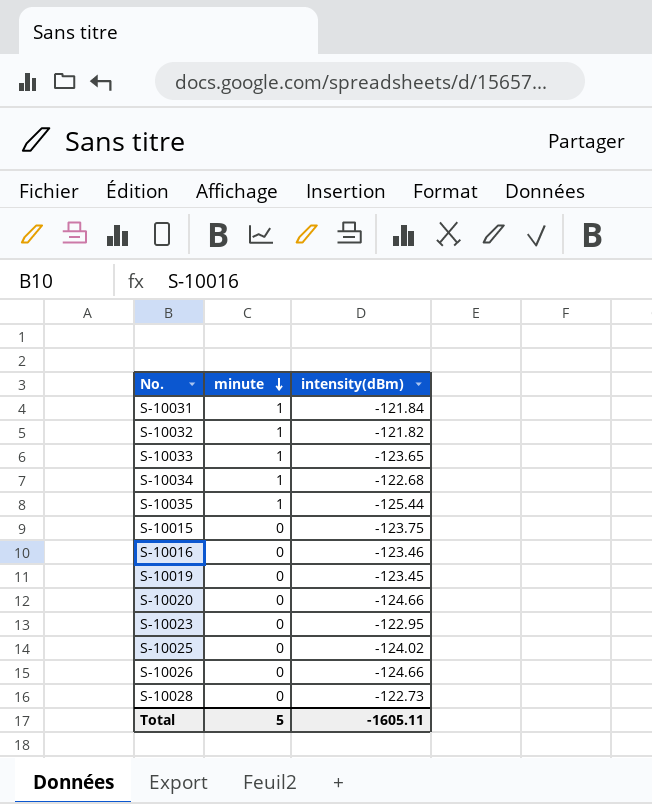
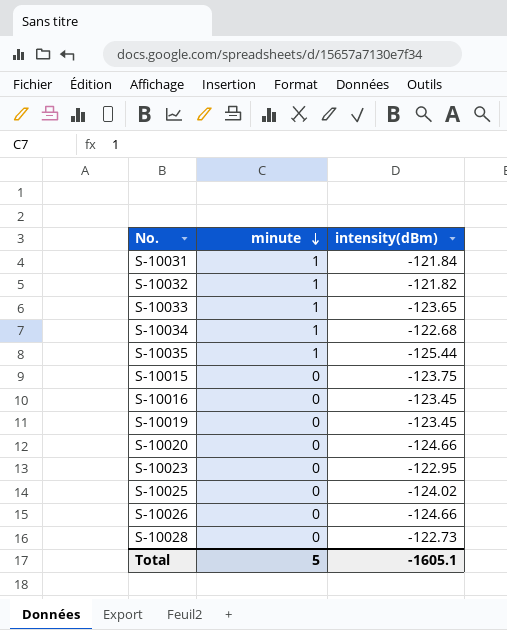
S-10016 | intensity(dBm): -123.46 -> -123.45
Total | intensity(dBm): -1605.11 -> -1605.1

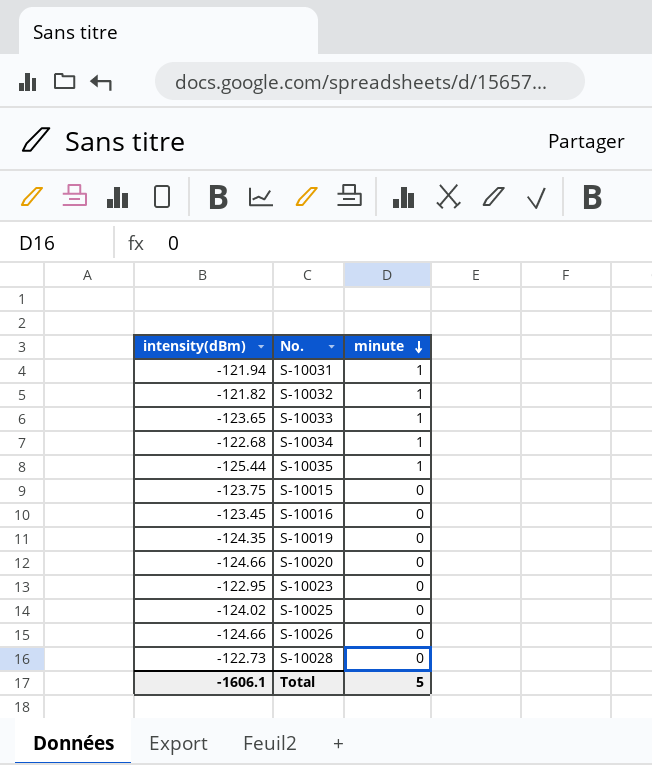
column intensity(dBm) | position: 3 -> 1
S-10031 | intensity(dBm): -121.84 -> -121.94
S-10019 | intensity(dBm): -123.45 -> -124.35
Total | intensity(dBm): -1605.1 -> -1606.1

